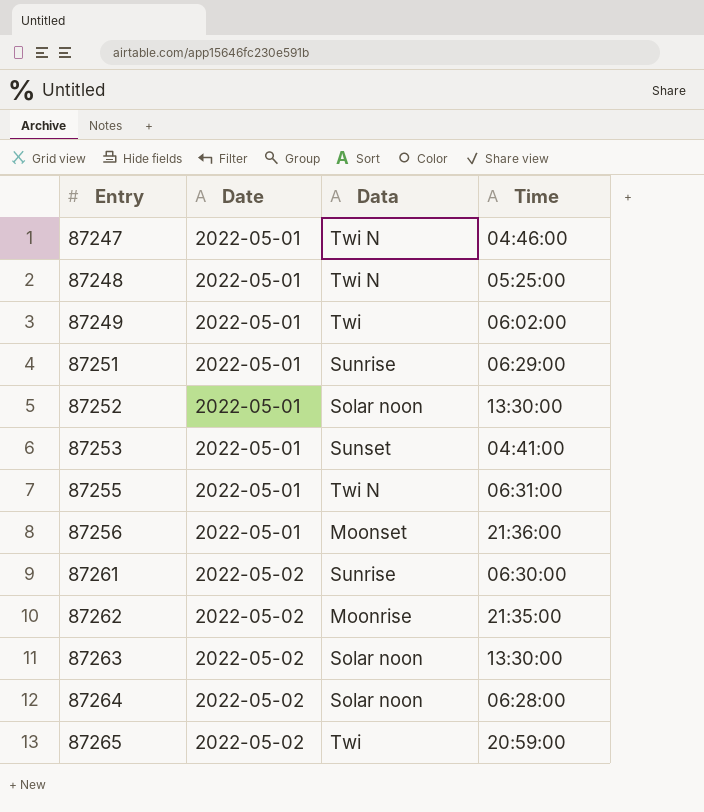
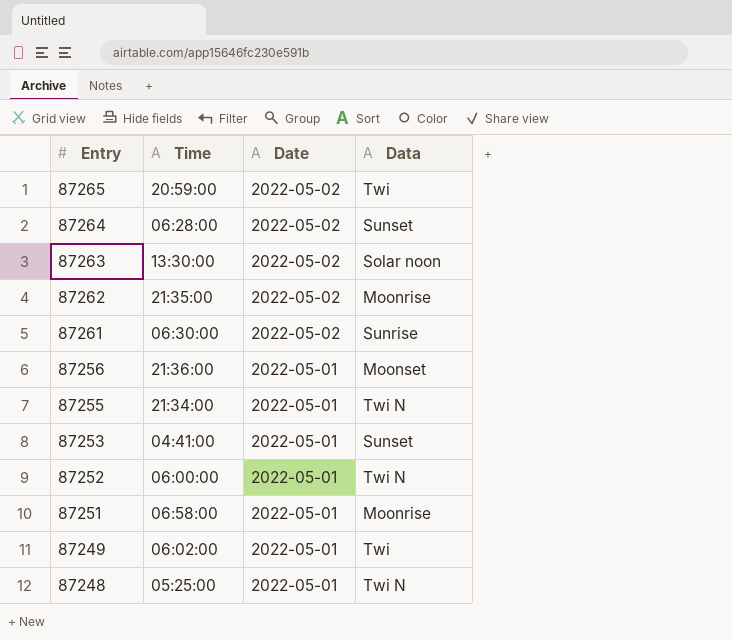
row order: Entry ascending -> Entry descending
column Time | position: 4 -> 2
row 87247: 2022-05-01 | Twi N | 04:46:00 -> none
87264 | Data: Solar noon -> Sunset
87255 | Time: 06:31:00 -> 21:34:00
87252 | Time: 13:30:00 -> 06:00:00
87252 | Data: Solar noon -> Twi N
87251 | Time: 06:29:00 -> 06:58:00
87251 | Data: Sunrise -> Moonrise

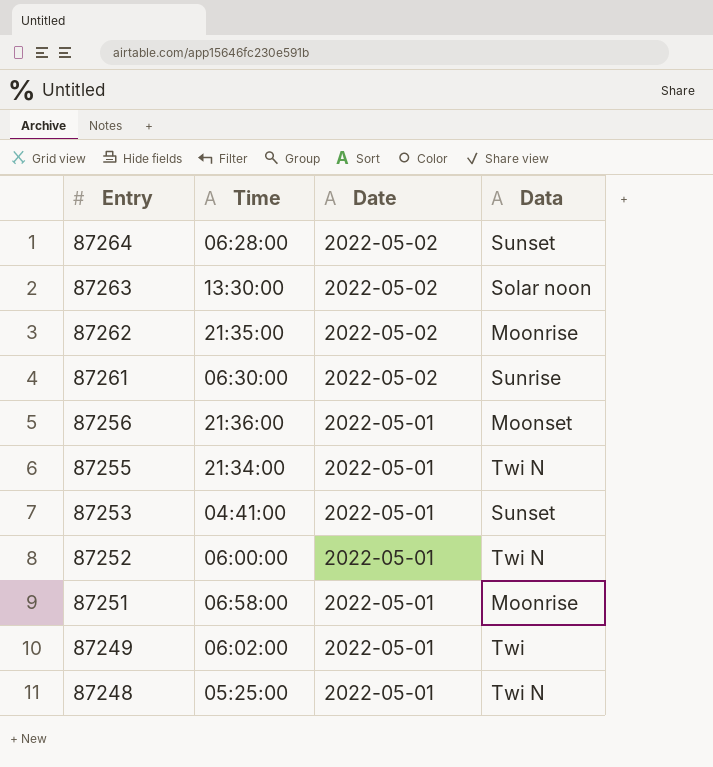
row 87265: 20:59:00 | 2022-05-02 | Twi -> none

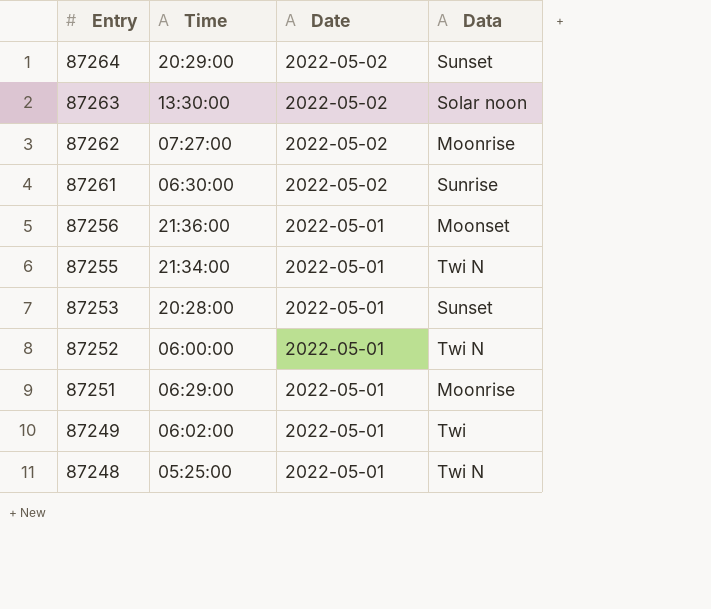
87264 | Time: 06:28:00 -> 20:29:00
87262 | Time: 21:35:00 -> 07:27:00
87253 | Time: 04:41:00 -> 20:28:00
87251 | Time: 06:58:00 -> 06:29:00

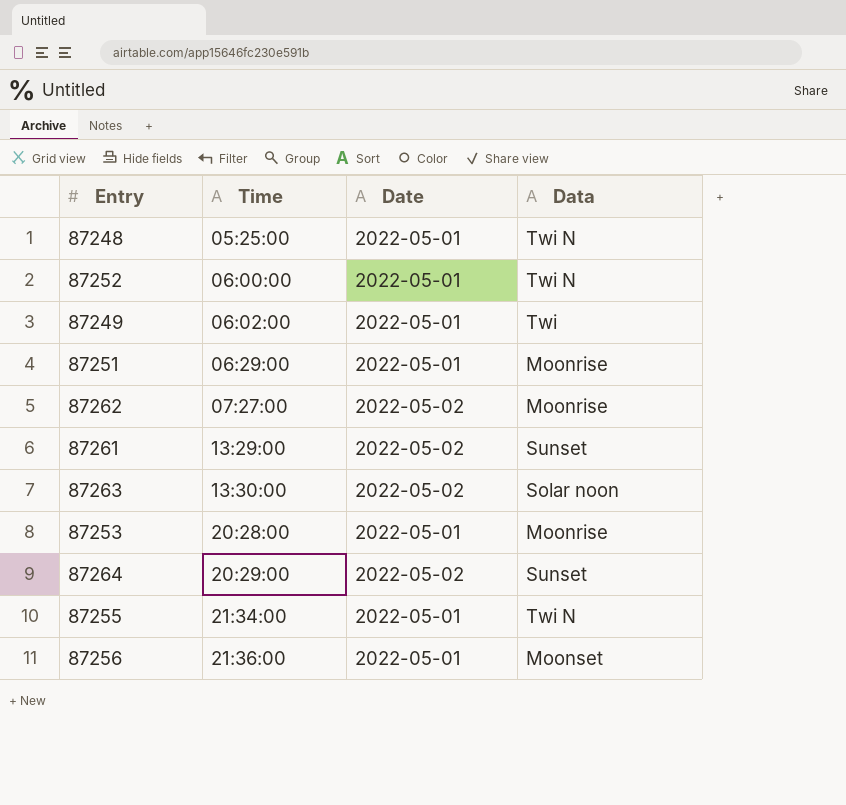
row order: Entry descending -> Time ascending
87261 | Time: 06:30:00 -> 13:29:00
87261 | Data: Sunrise -> Sunset
87253 | Data: Sunset -> Moonrise

